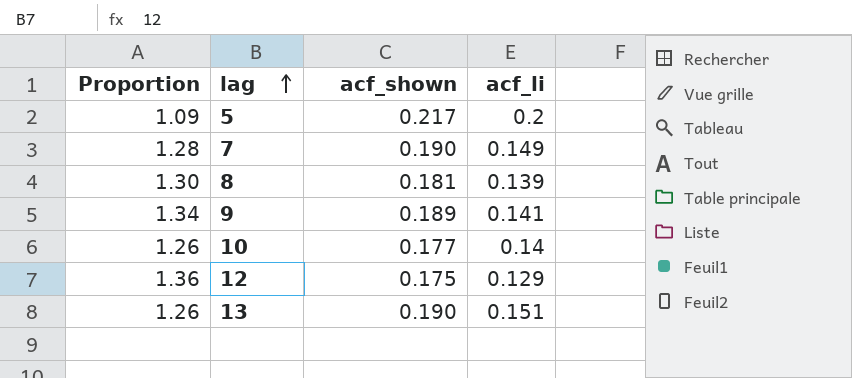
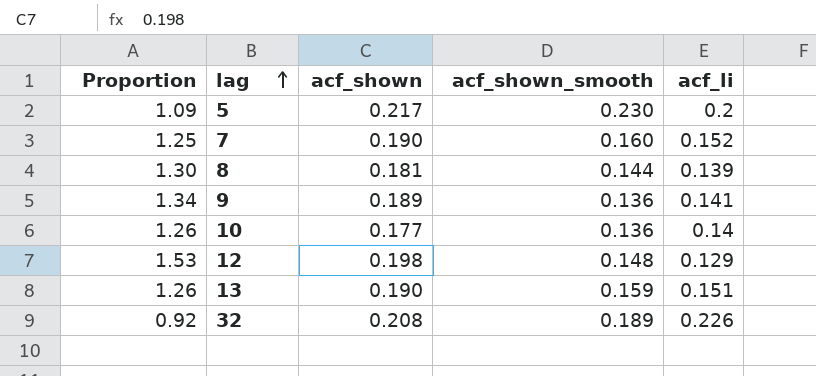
column acf_shown_smooth | position: none -> 4
7 | Proportion: 1.28 -> 1.25
7 | acf_li: 0.149 -> 0.152
12 | Proportion: 1.36 -> 1.53
12 | acf_shown: 0.175 -> 0.198
row 32: none -> 0.92 | 0.208 | 0.189 | 0.226

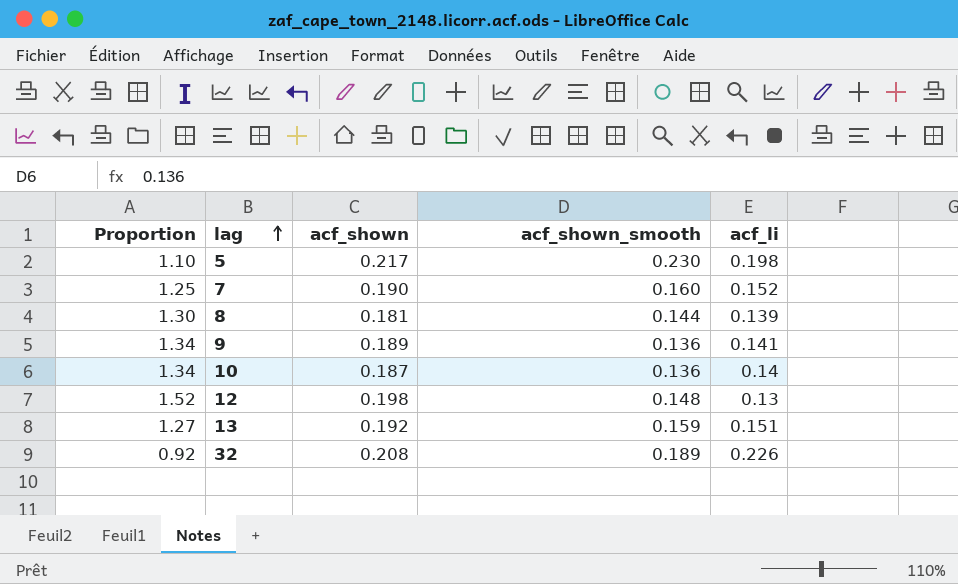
5 | Proportion: 1.09 -> 1.10
5 | acf_li: 0.2 -> 0.198
10 | Proportion: 1.26 -> 1.34
10 | acf_shown: 0.177 -> 0.187
12 | Proportion: 1.53 -> 1.52
12 | acf_li: 0.129 -> 0.13
13 | Proportion: 1.26 -> 1.27
13 | acf_shown: 0.190 -> 0.192

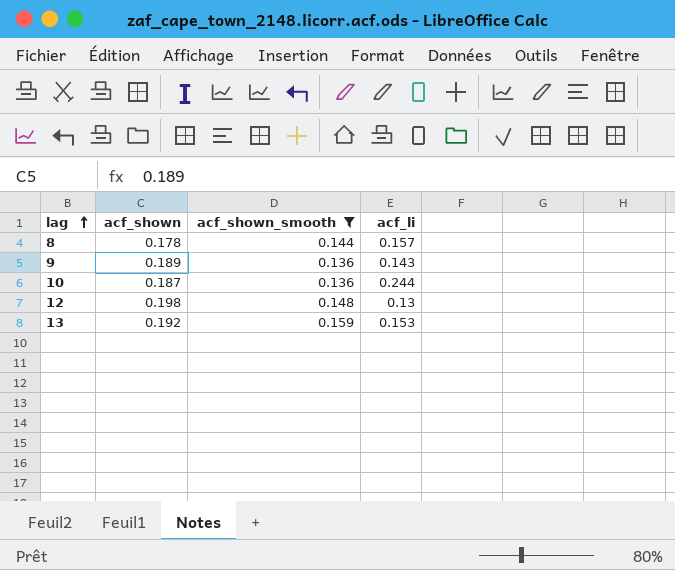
filter: none -> acf_shown_smooth <= 0.159
column Proportion | formula: [acf_shown] / [acf_li] -> none
8 | acf_shown: 0.181 -> 0.178
8 | acf_li: 0.139 -> 0.157
9 | acf_li: 0.141 -> 0.143
10 | acf_li: 0.14 -> 0.244
13 | acf_li: 0.151 -> 0.153

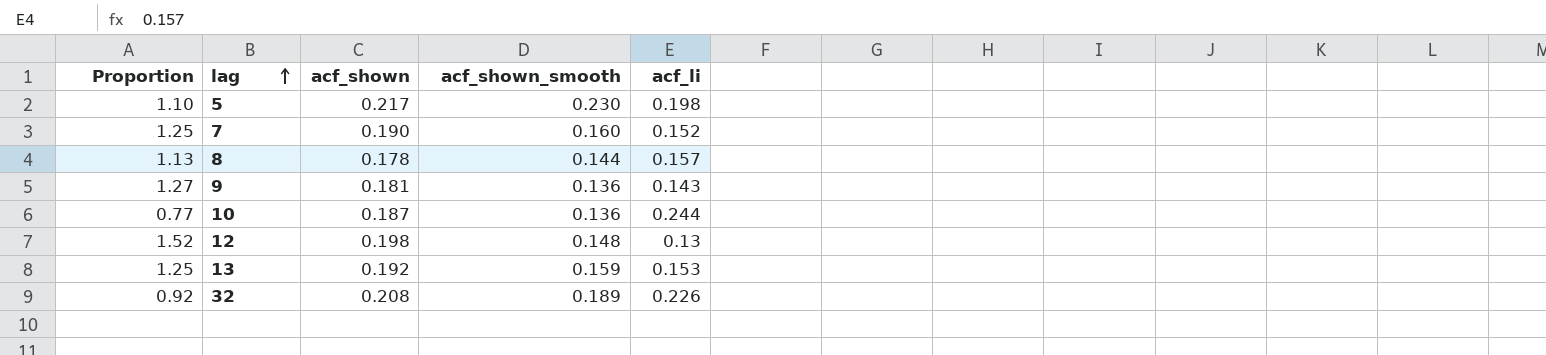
filter: acf_shown_smooth <= 0.159 -> none
column Proportion | formula: none -> [acf_shown] / [acf_li]
9 | acf_shown: 0.189 -> 0.181

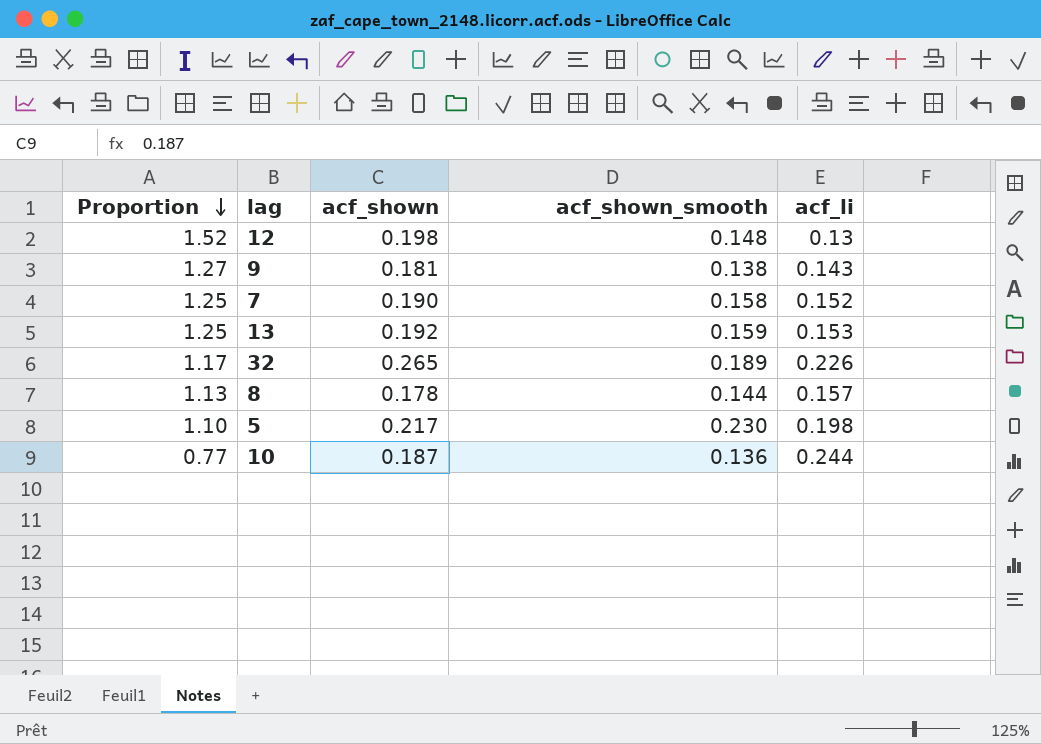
row order: lag ascending -> Proportion descending
9 | acf_shown_smooth: 0.136 -> 0.138
7 | acf_shown_smooth: 0.160 -> 0.158
32 | Proportion: 0.92 -> 1.17
32 | acf_shown: 0.208 -> 0.265

